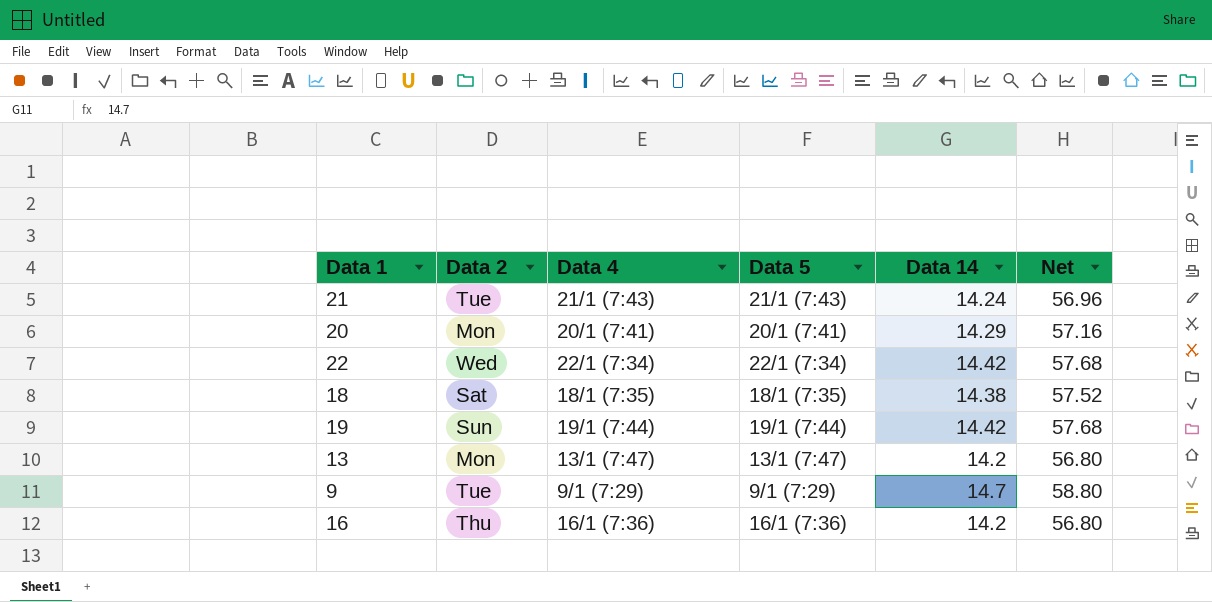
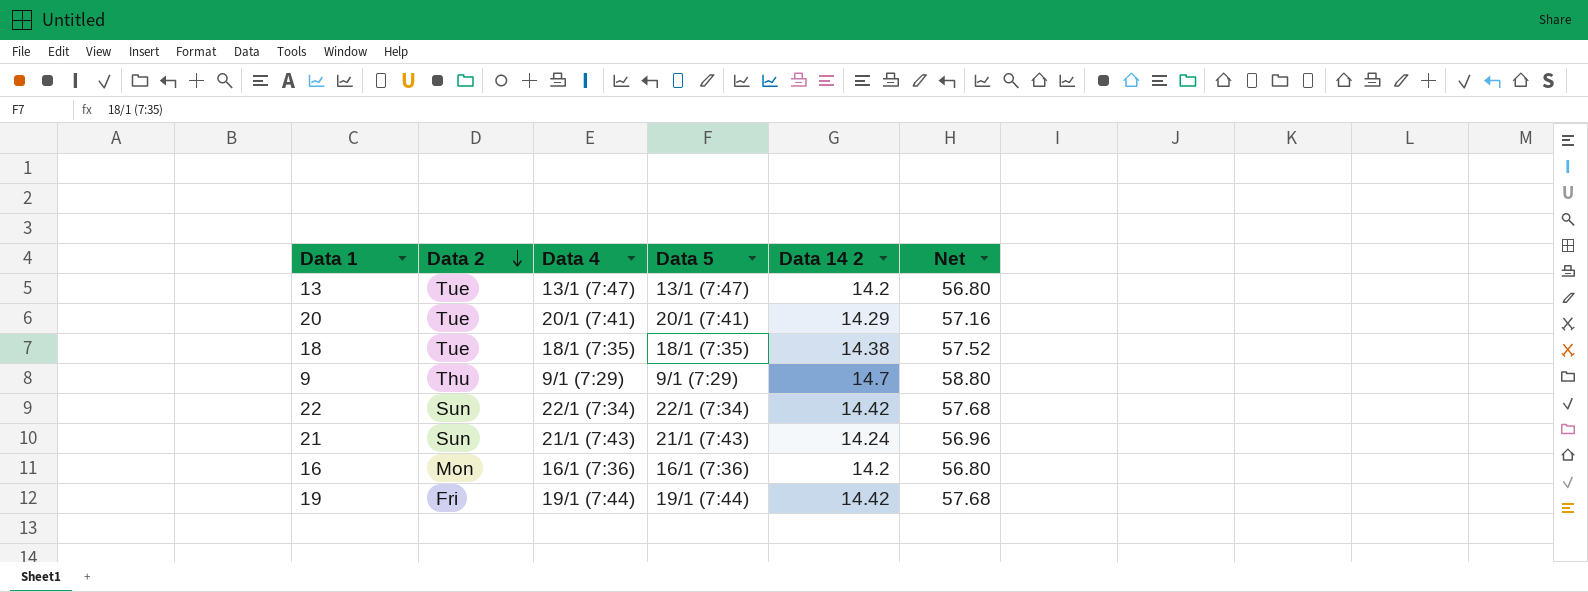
row order: none -> Data 2 descending
column name: Data 14 -> Data 14 2
13 | Data 2: Mon -> Tue
20 | Data 2: Mon -> Tue
18 | Data 2: Sat -> Tue
9 | Data 2: Tue -> Thu
22 | Data 2: Wed -> Sun
21 | Data 2: Tue -> Sun
16 | Data 2: Thu -> Mon
19 | Data 2: Sun -> Fri

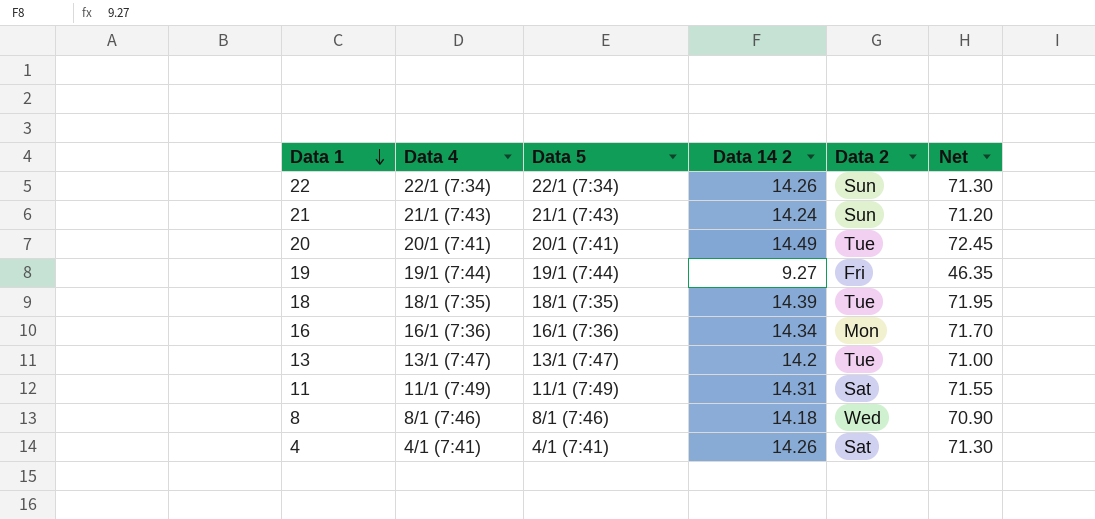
row order: Data 2 descending -> Data 1 descending
column Data 2 | position: 2 -> 5
column Net | formula: [Data 14 2] * 4 -> [Data 14 2] * 5
row 9: Thu | 9/1 (7:29) | 9/1 (7:29) | 14.7 | 58.80 -> none
22 | Data 14 2: 14.42 -> 14.26
20 | Data 14 2: 14.29 -> 14.49
19 | Data 14 2: 14.42 -> 9.27
18 | Data 14 2: 14.38 -> 14.39
16 | Data 14 2: 14.2 -> 14.34
row 11: none -> 11/1 (7:49) | 11/1 (7:49) | 14.31 | Sat | 71.55
row 8: none -> 8/1 (7:46) | 8/1 (7:46) | 14.18 | Wed | 70.90
row 4: none -> 4/1 (7:41) | 4/1 (7:41) | 14.26 | Sat | 71.30

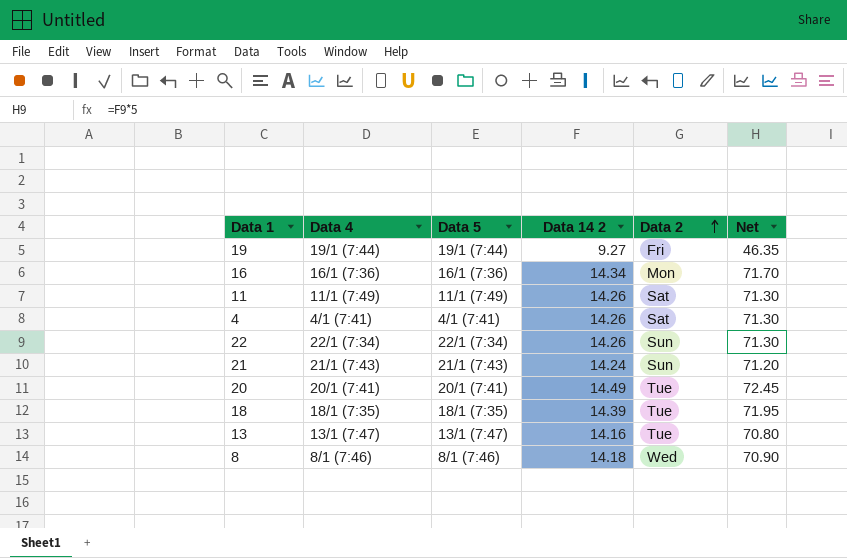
row order: Data 1 descending -> Data 2 ascending
11 | Data 14 2: 14.31 -> 14.26
11 | Net: 71.55 -> 71.30
13 | Data 14 2: 14.2 -> 14.16
13 | Net: 71.00 -> 70.80

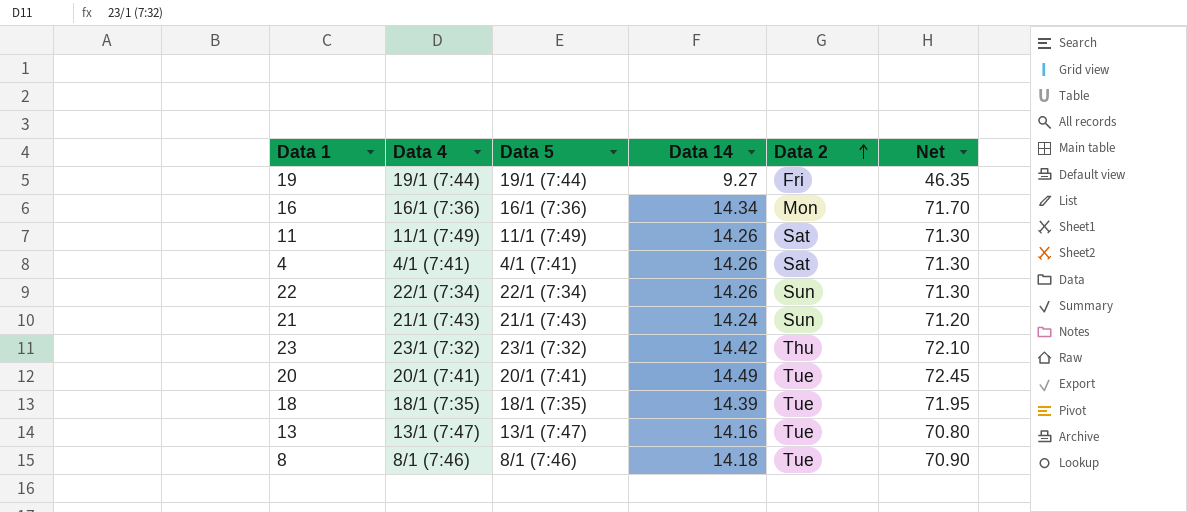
column name: Data 14 2 -> Data 14
row 23: none -> 23/1 (7:32) | 23/1 (7:32) | 14.42 | Thu | 72.10
8 | Data 2: Wed -> Tue

